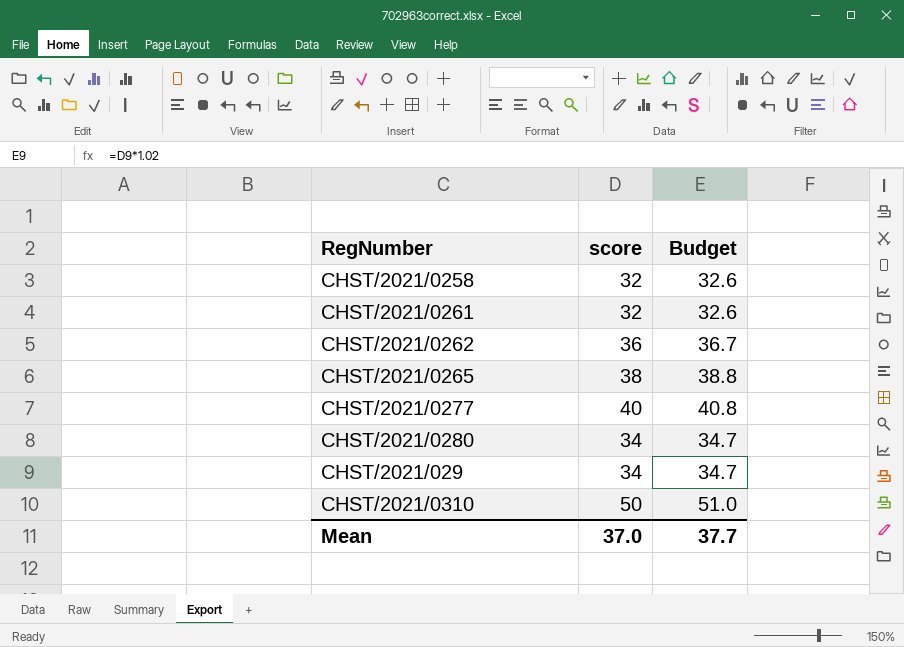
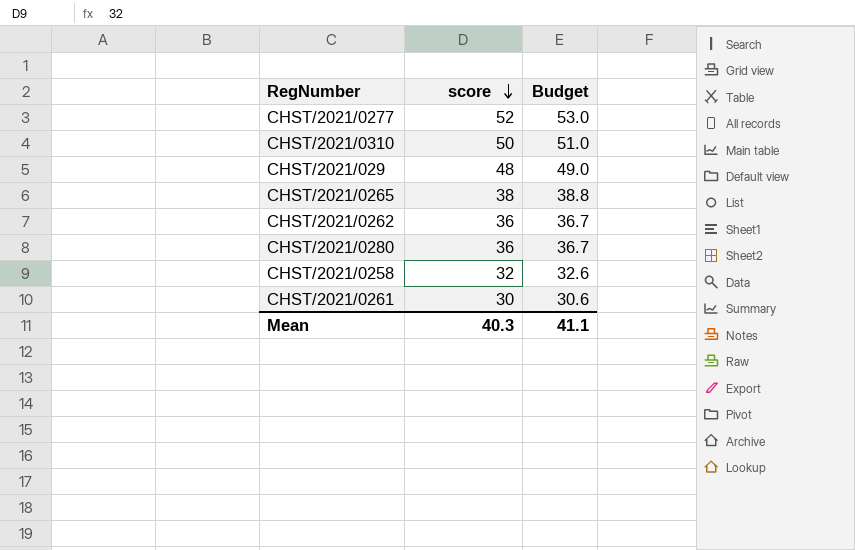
row order: none -> score descending
CHST/2021/0277 | score: 40 -> 52
CHST/2021/0277 | Budget: 40.8 -> 53.0
CHST/2021/029 | score: 34 -> 48
CHST/2021/029 | Budget: 34.7 -> 49.0
CHST/2021/0280 | score: 34 -> 36
CHST/2021/0280 | Budget: 34.7 -> 36.7
CHST/2021/0261 | score: 32 -> 30
CHST/2021/0261 | Budget: 32.6 -> 30.6
Mean | score: 37.0 -> 40.3
Mean | Budget: 37.7 -> 41.1

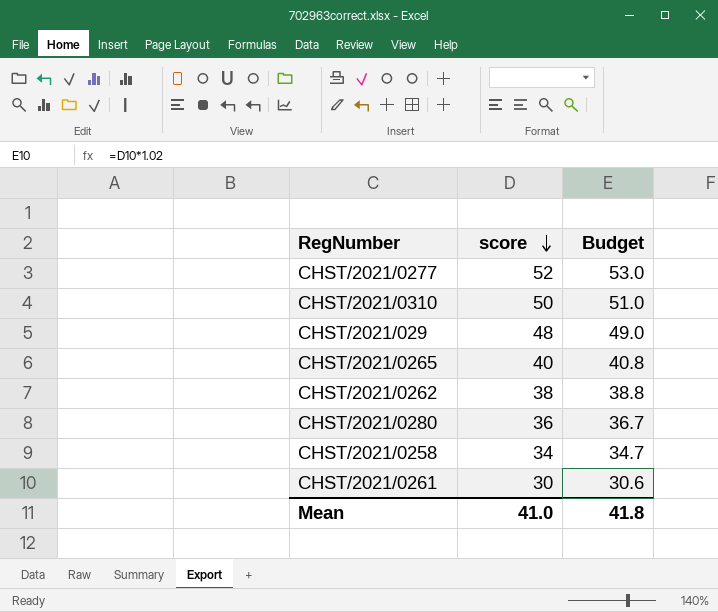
CHST/2021/0265 | score: 38 -> 40
CHST/2021/0265 | Budget: 38.8 -> 40.8
CHST/2021/0262 | score: 36 -> 38
CHST/2021/0262 | Budget: 36.7 -> 38.8
CHST/2021/0258 | score: 32 -> 34
CHST/2021/0258 | Budget: 32.6 -> 34.7
Mean | score: 40.3 -> 41.0
Mean | Budget: 41.1 -> 41.8

